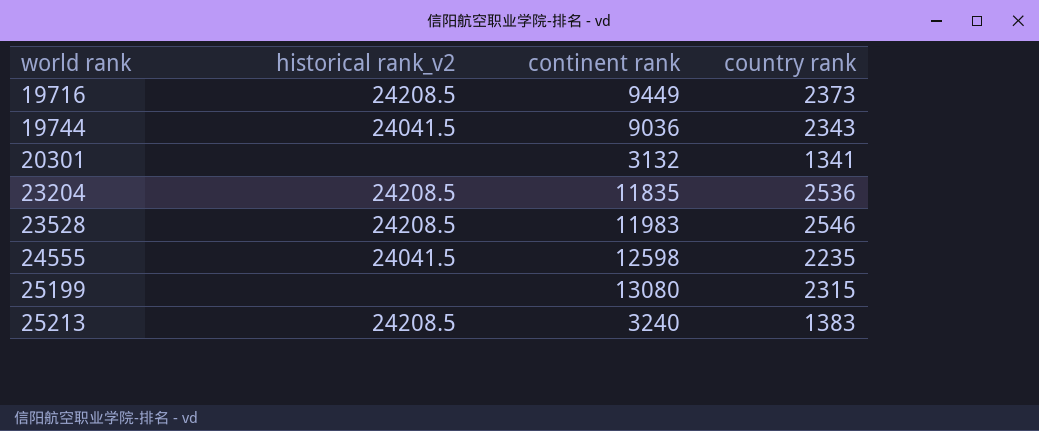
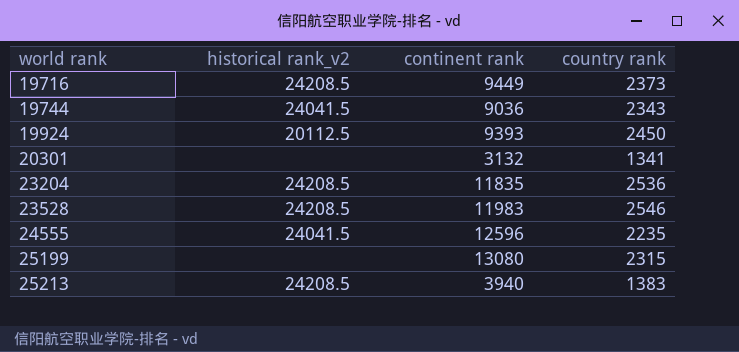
row 19924: none -> 20112.5 | 9393 | 2450
24555 | continent rank: 12598 -> 12596
25213 | continent rank: 3240 -> 3940

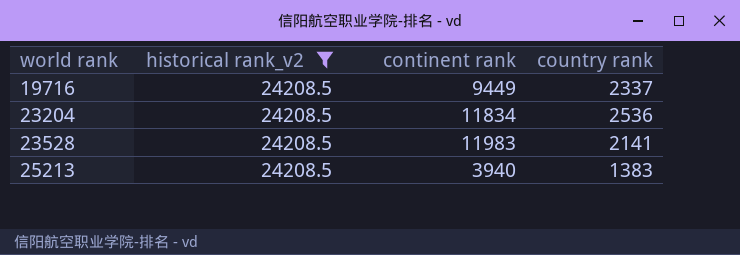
filter: none -> historical rank_v2 = 24208.5
19716 | country rank: 2373 -> 2337
23204 | continent rank: 11835 -> 11834
23528 | country rank: 2546 -> 2141

